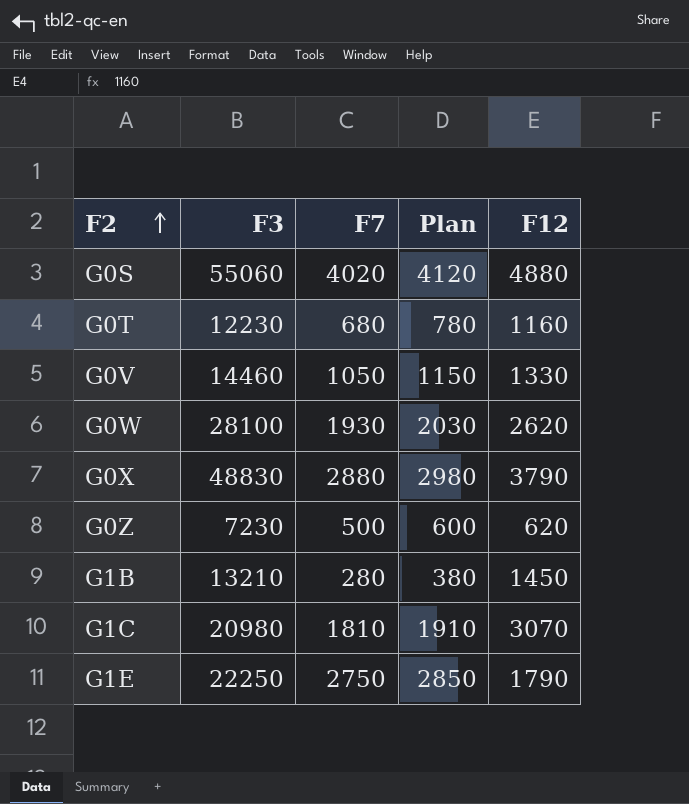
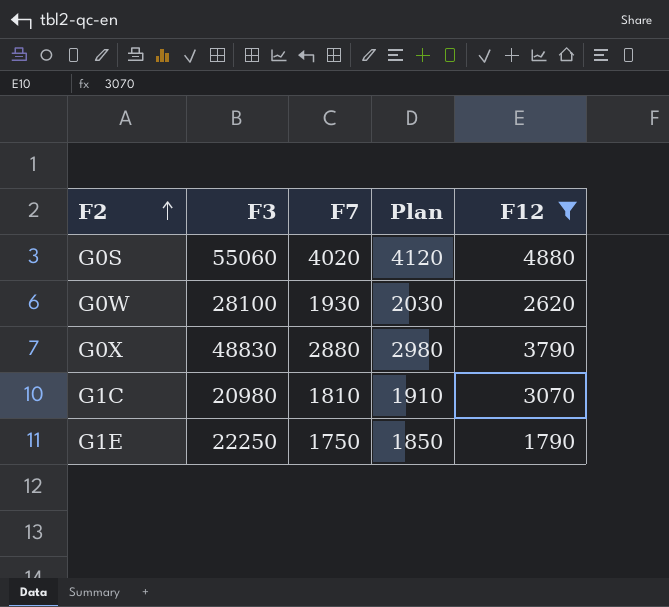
filter: none -> F12 >= 1790
G1E | F7: 2750 -> 1750
G1E | Plan: 2850 -> 1850

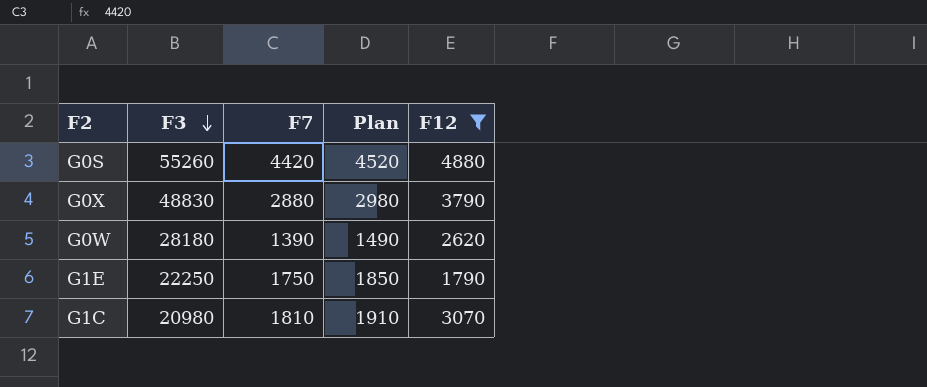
row order: F2 ascending -> F3 descending
G0S | F3: 55060 -> 55260
G0S | F7: 4020 -> 4420
G0S | Plan: 4120 -> 4520
G0W | F3: 28100 -> 28180
G0W | F7: 1930 -> 1390
G0W | Plan: 2030 -> 1490

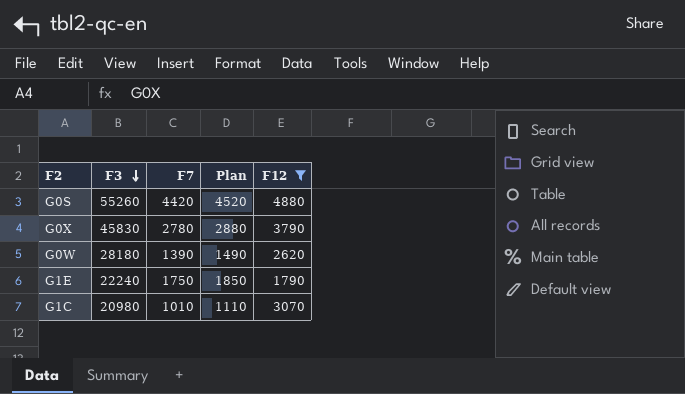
G0X | F3: 48830 -> 45830
G0X | F7: 2880 -> 2780
G0X | Plan: 2980 -> 2880
G1E | F3: 22250 -> 22240
G1C | F7: 1810 -> 1010
G1C | Plan: 1910 -> 1110

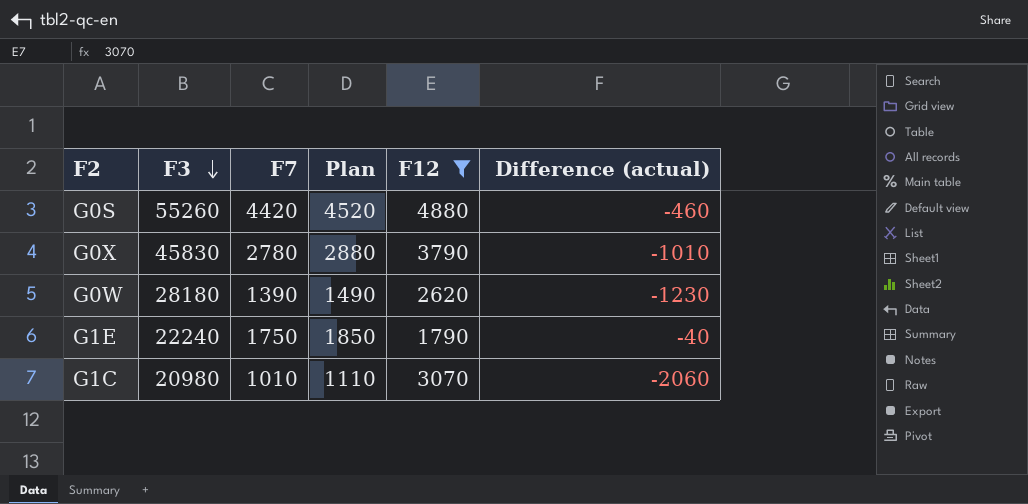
column Difference (actual) | formula: none -> [F7] - [F12]

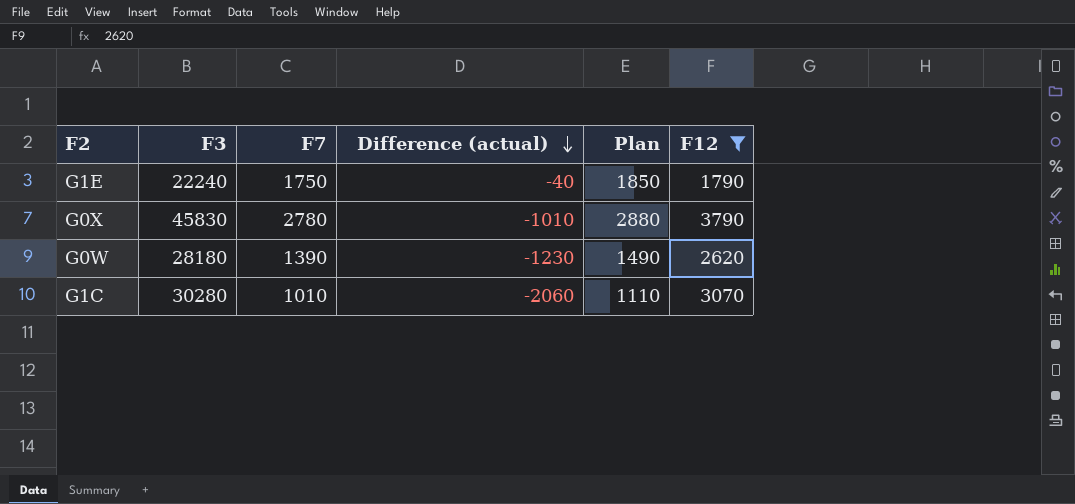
row order: F3 descending -> Difference (actual) descending
column Difference (actual) | position: 6 -> 4
row G0S: 55260 | 4420 | 4520 | 4880 | -460 -> none
G1C | F3: 20980 -> 30280

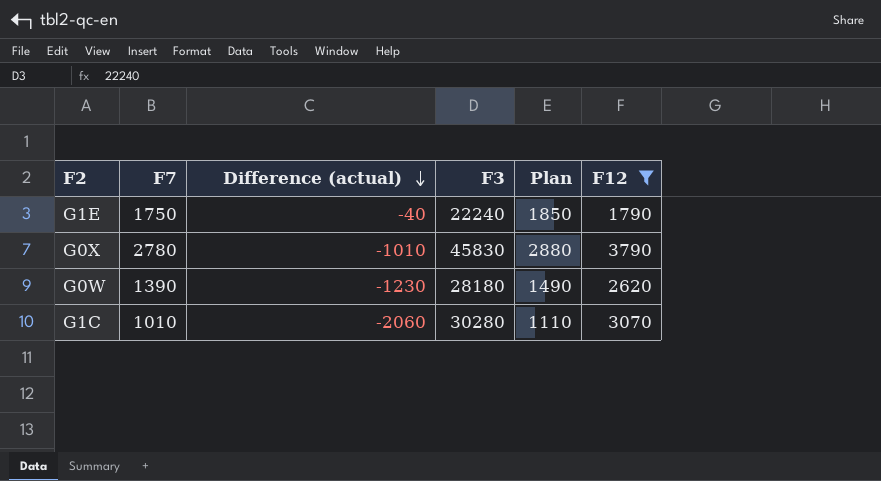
column F3 | position: 2 -> 4

